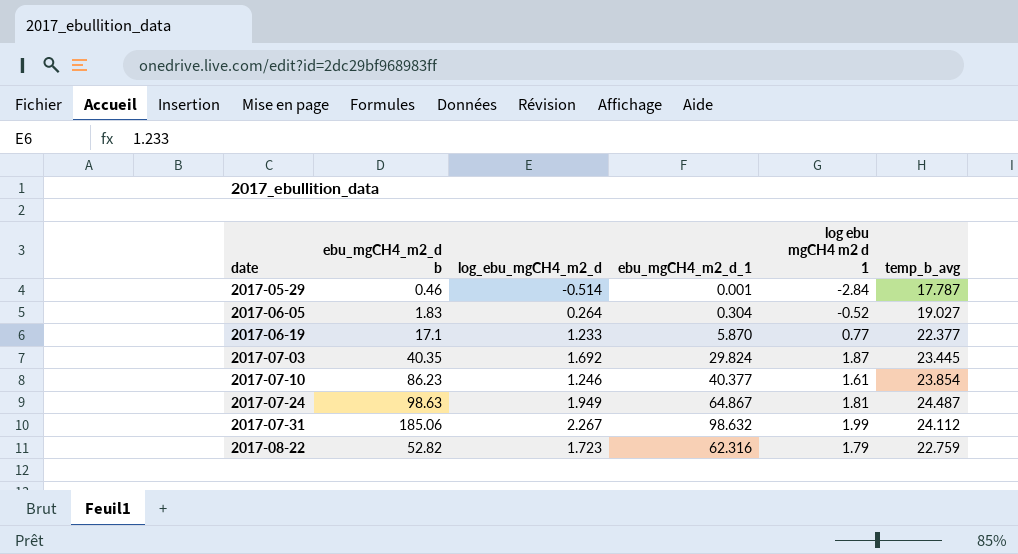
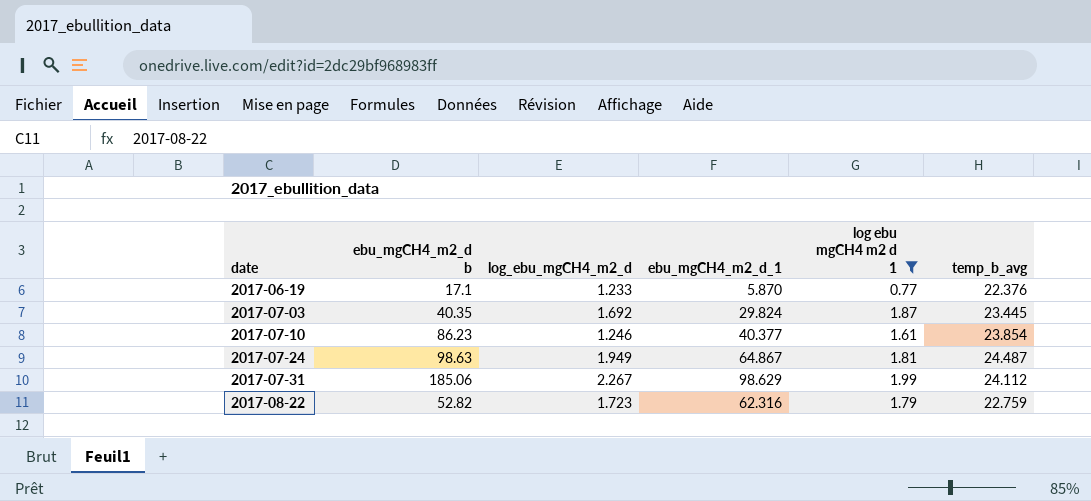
filter: none -> log ebu mgCH4 m2 d 1 >= 0.77
2017-06-19 | temp_b_avg: 22.377 -> 22.376
2017-07-31 | ebu_mgCH4_m2_d_1: 98.632 -> 98.629

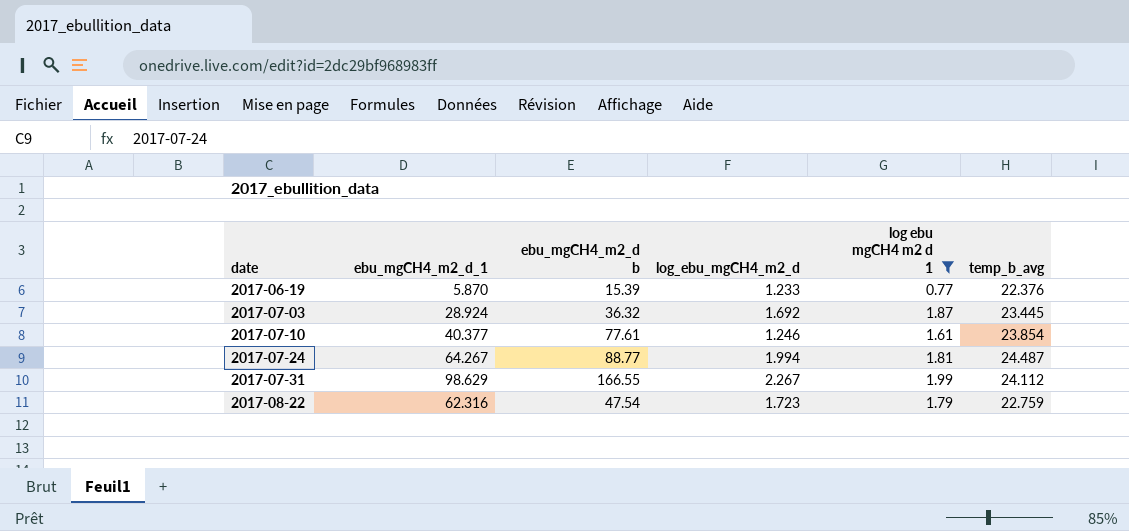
column ebu_mgCH4_m2_d_1 | position: 4 -> 2
2017-06-19 | ebu_mgCH4_m2_d b: 17.1 -> 15.39
2017-07-03 | ebu_mgCH4_m2_d_1: 29.824 -> 28.924
2017-07-03 | ebu_mgCH4_m2_d b: 40.35 -> 36.32
2017-07-10 | ebu_mgCH4_m2_d b: 86.23 -> 77.61
2017-07-24 | ebu_mgCH4_m2_d_1: 64.867 -> 64.267
2017-07-24 | ebu_mgCH4_m2_d b: 98.63 -> 88.77
2017-07-24 | log_ebu_mgCH4_m2_d: 1.949 -> 1.994
2017-07-31 | ebu_mgCH4_m2_d b: 185.06 -> 166.55
2017-08-22 | ebu_mgCH4_m2_d b: 52.82 -> 47.54

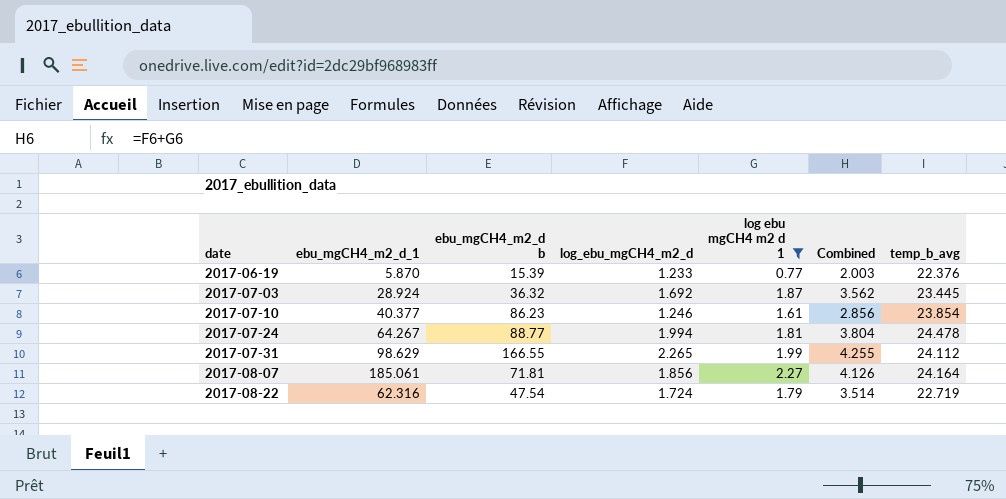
column Combined | formula: none -> [log_ebu_mgCH4_m2_d] + [log ebu mgCH4 m2 d 1]
2017-07-10 | ebu_mgCH4_m2_d b: 77.61 -> 86.23
2017-07-24 | temp_b_avg: 24.487 -> 24.478
2017-07-31 | log_ebu_mgCH4_m2_d: 2.267 -> 2.265
row 2017-08-07: none -> 185.061 | 71.81 | 1.856 | 2.27 | 4.126 | 24.164
2017-08-22 | log_ebu_mgCH4_m2_d: 1.723 -> 1.724
2017-08-22 | temp_b_avg: 22.759 -> 22.719

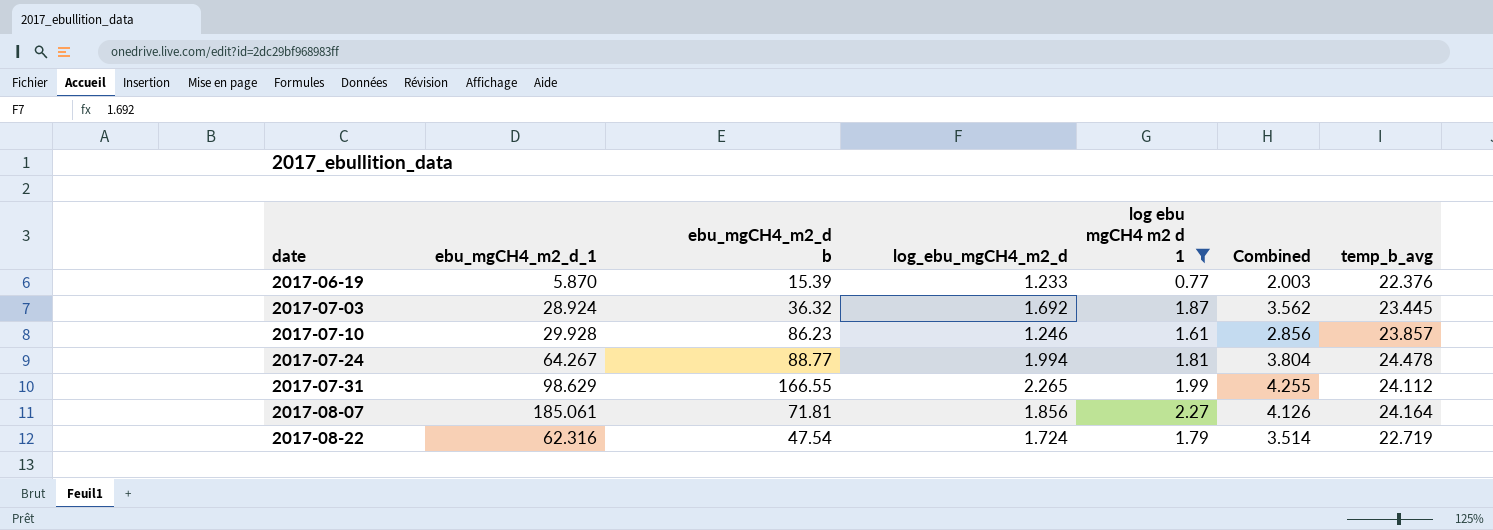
2017-07-10 | ebu_mgCH4_m2_d_1: 40.377 -> 29.928
2017-07-10 | temp_b_avg: 23.854 -> 23.857

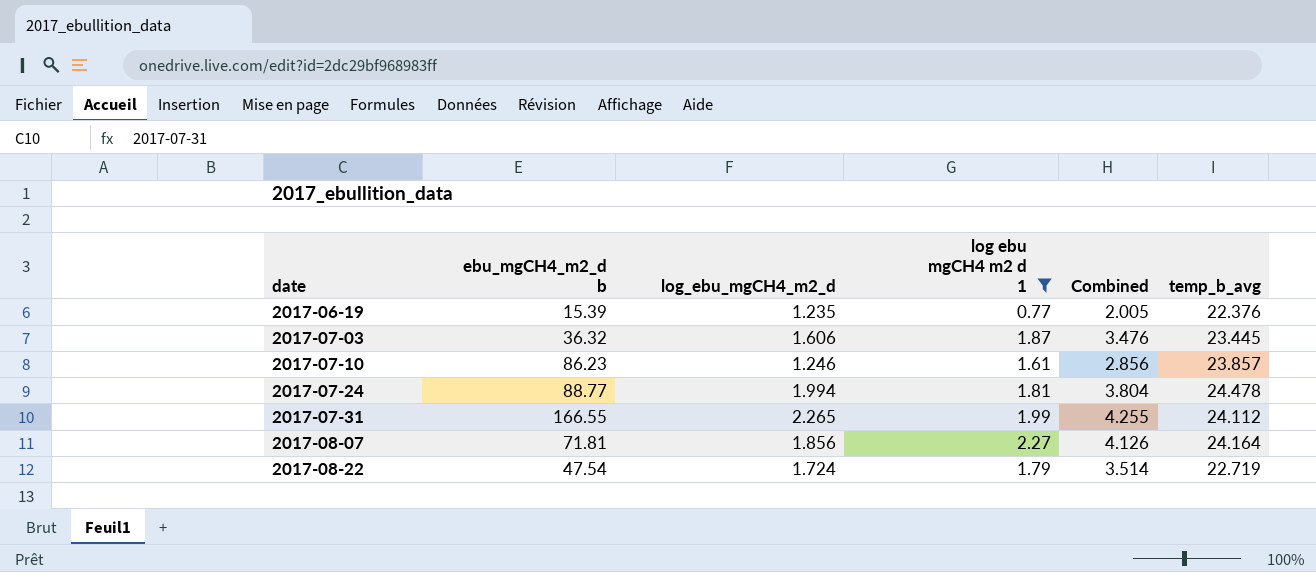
column ebu_mgCH4_m2_d_1 | position: 2 -> none
2017-06-19 | log_ebu_mgCH4_m2_d: 1.233 -> 1.235
2017-06-19 | Combined: 2.003 -> 2.005
2017-07-03 | log_ebu_mgCH4_m2_d: 1.692 -> 1.606
2017-07-03 | Combined: 3.562 -> 3.476

